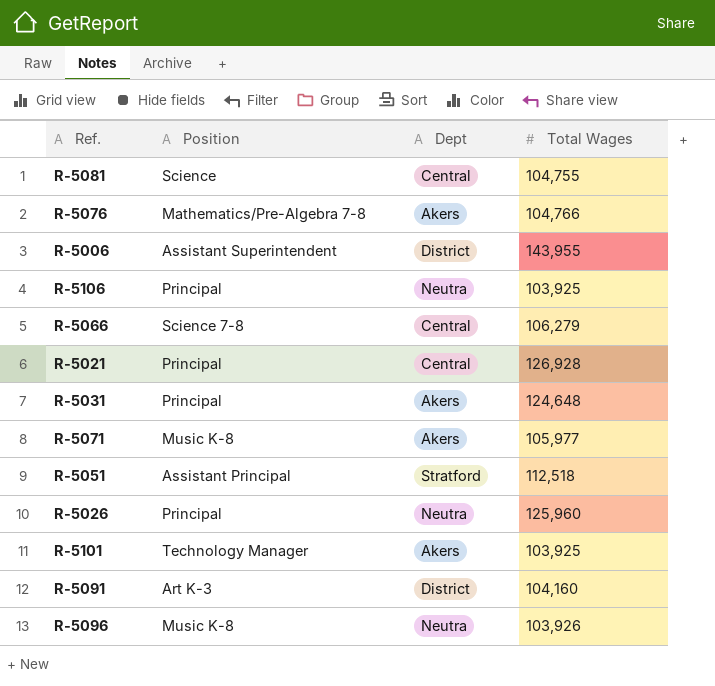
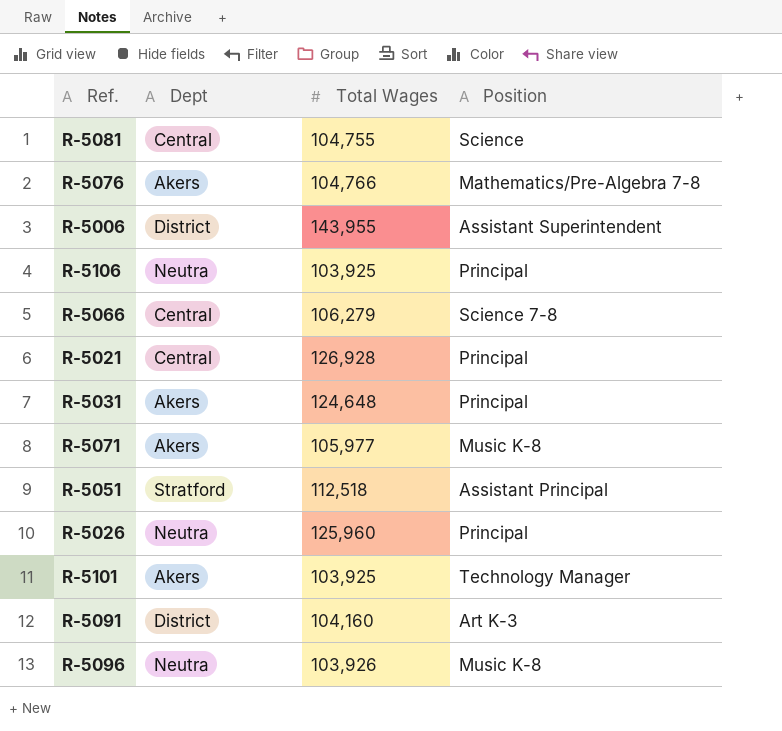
column Position | position: 2 -> 4

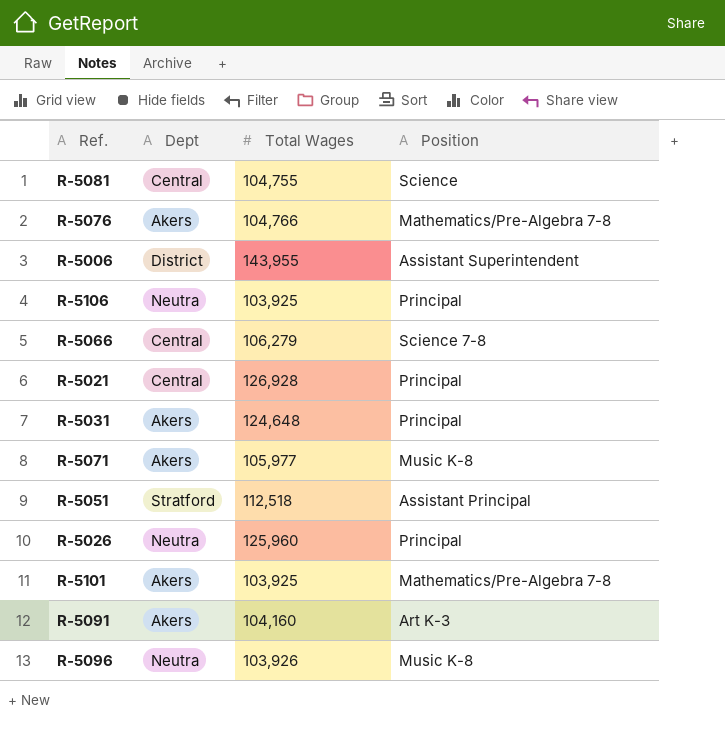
R-5101 | Position: Technology Manager -> Mathematics/Pre-Algebra 7-8
R-5091 | Dept: District -> Akers

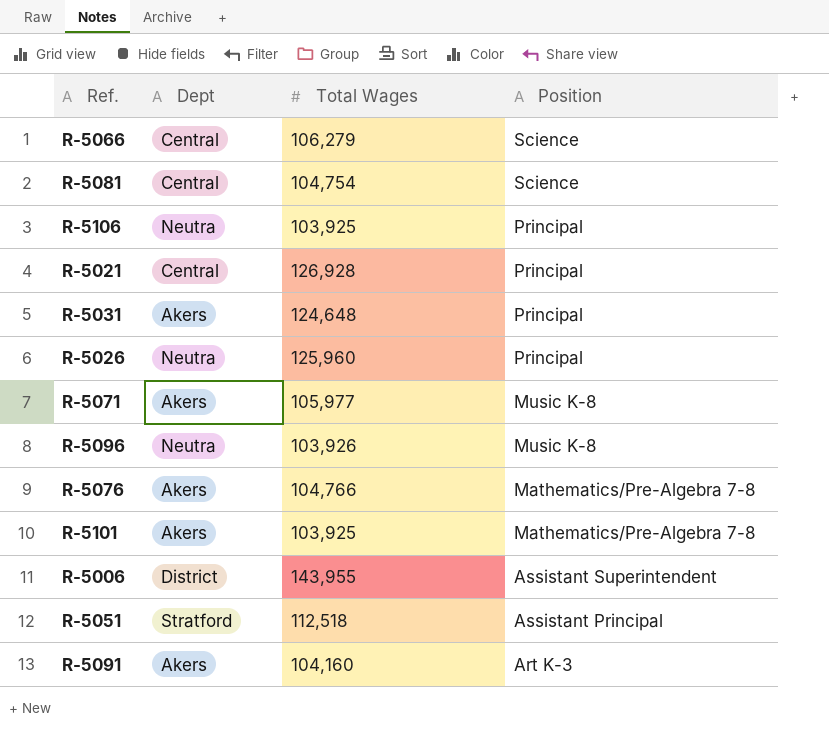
row order: none -> Position descending
R-5066 | Position: Science 7-8 -> Science
R-5081 | Total Wages: 104,755 -> 104,754

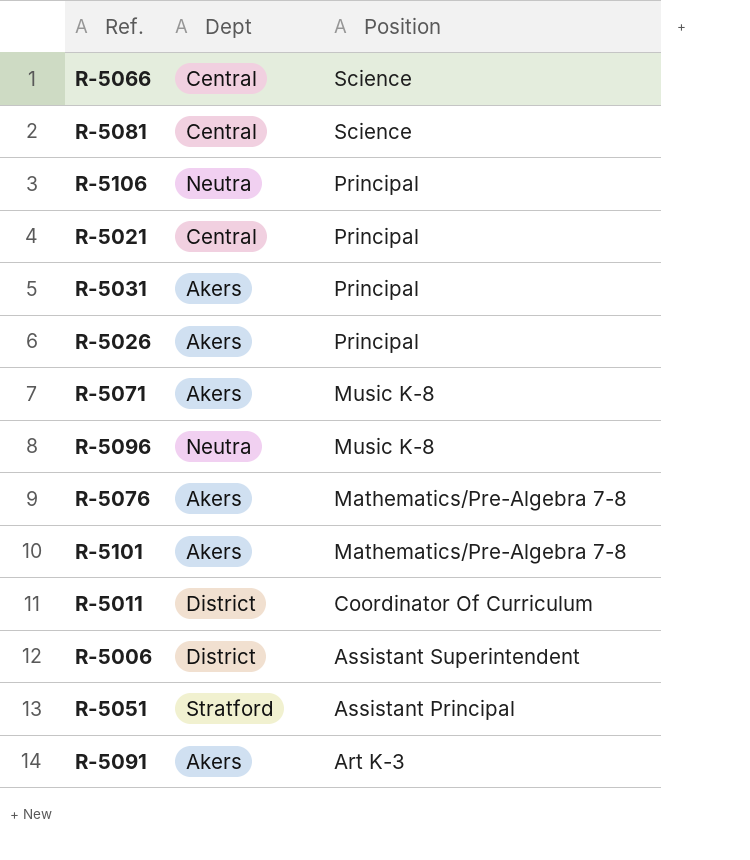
column Total Wages | position: 3 -> none
R-5026 | Dept: Neutra -> Akers
row R-5011: none -> District | Coordinator Of Curriculum

